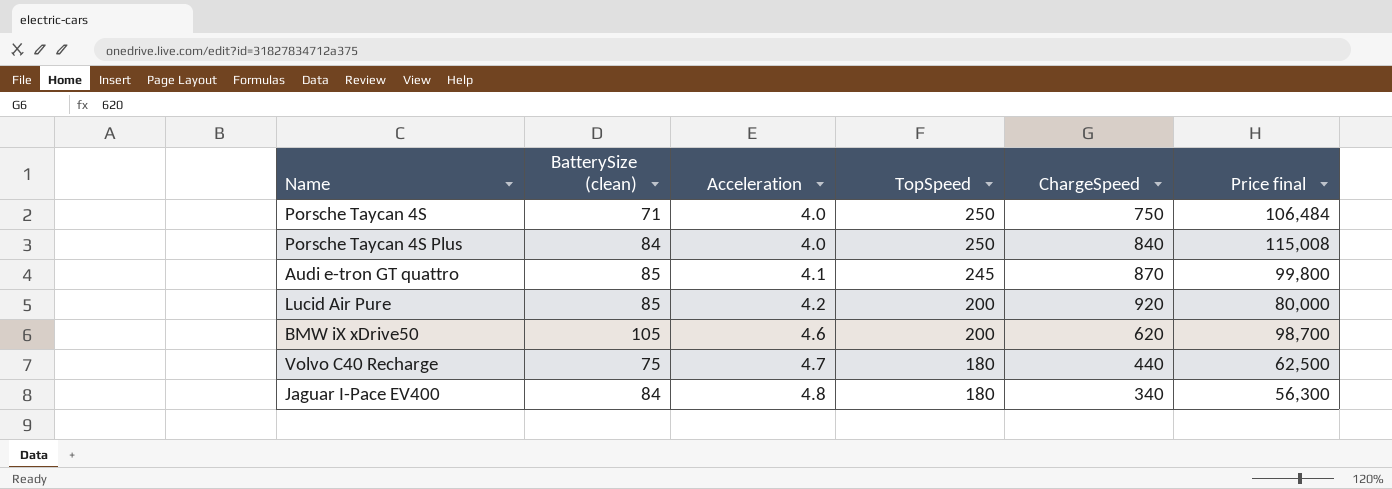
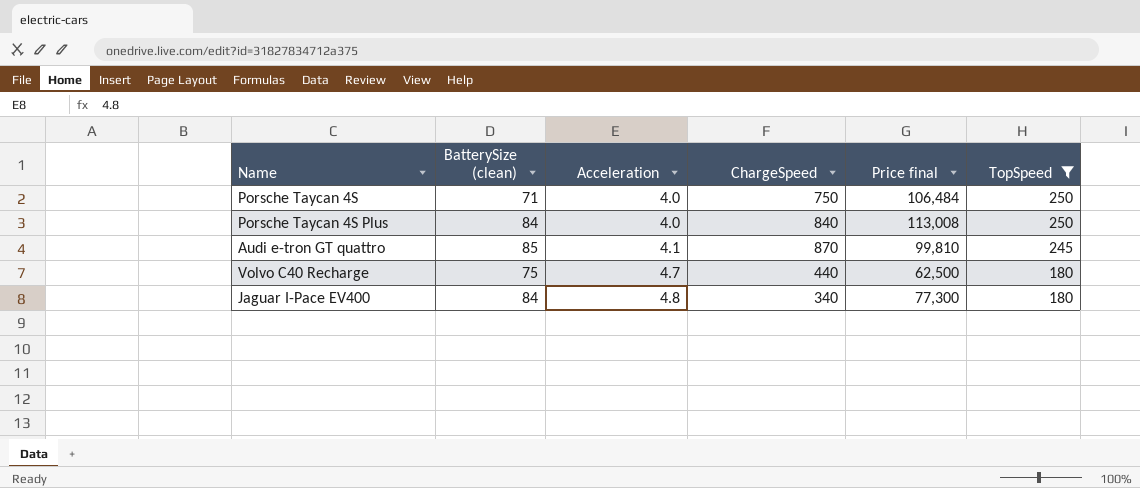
filter: none -> TopSpeed != 200
column TopSpeed | position: 4 -> 6
Porsche Taycan 4S Plus | Price final: 115,008 -> 113,008
Audi e-tron GT quattro | Price final: 99,800 -> 99,810
Jaguar I-Pace EV400 | Price final: 56,300 -> 77,300

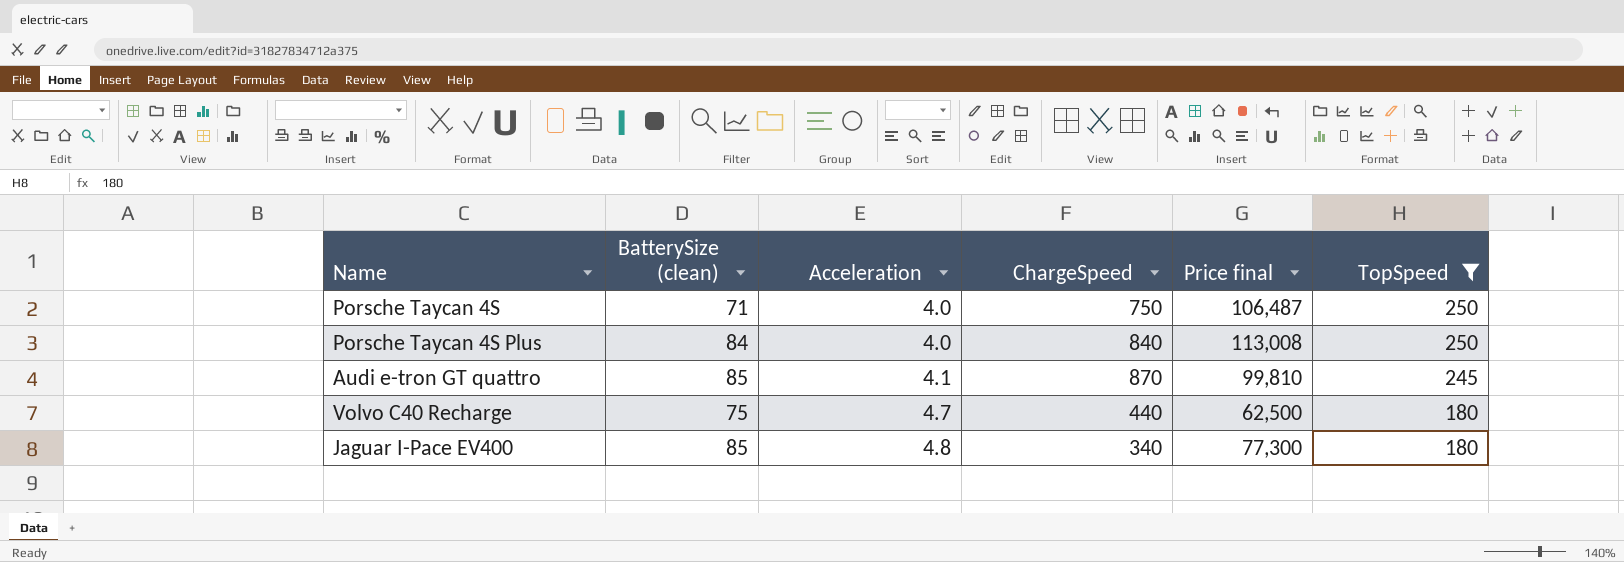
Porsche Taycan 4S | Price final: 106,484 -> 106,487
Jaguar I-Pace EV400 | BatterySize (clean): 84 -> 85

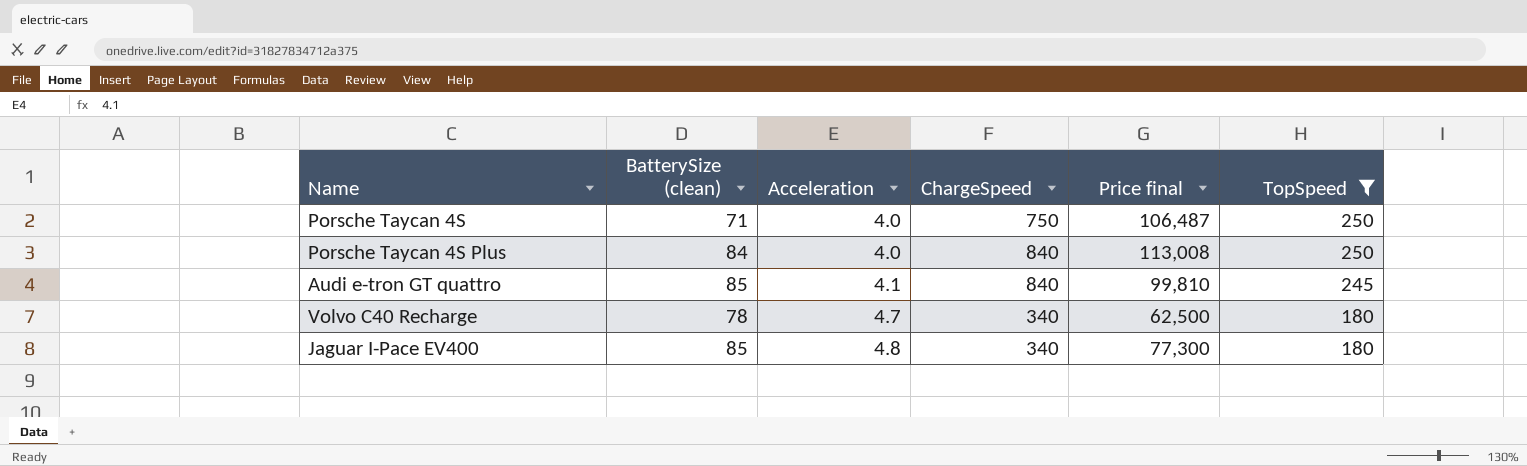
Audi e-tron GT quattro | ChargeSpeed: 870 -> 840
Volvo C40 Recharge | BatterySize (clean): 75 -> 78
Volvo C40 Recharge | ChargeSpeed: 440 -> 340

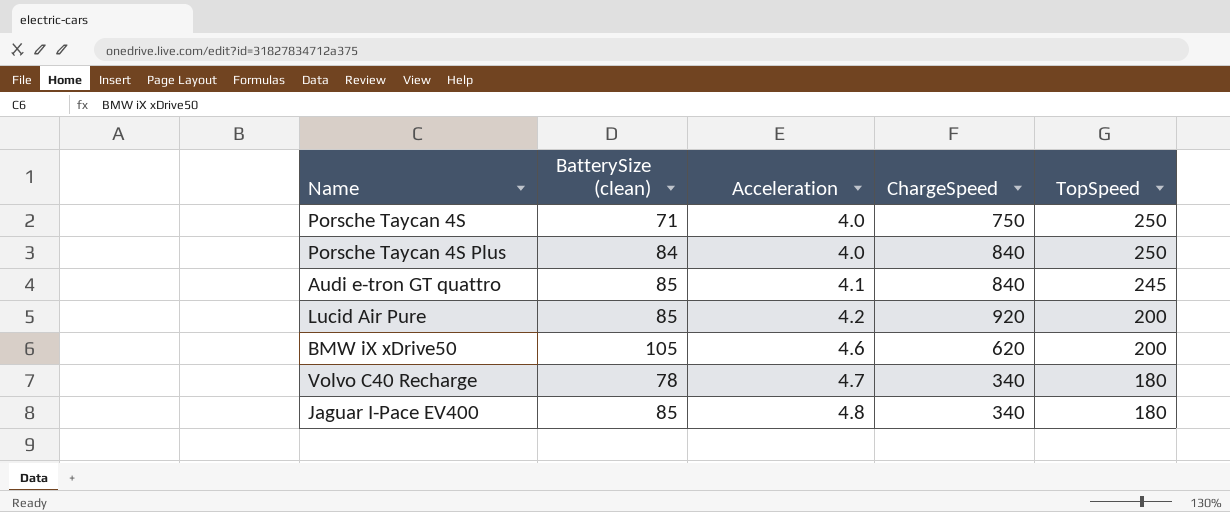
filter: TopSpeed != 200 -> none
column Price final | position: 5 -> none

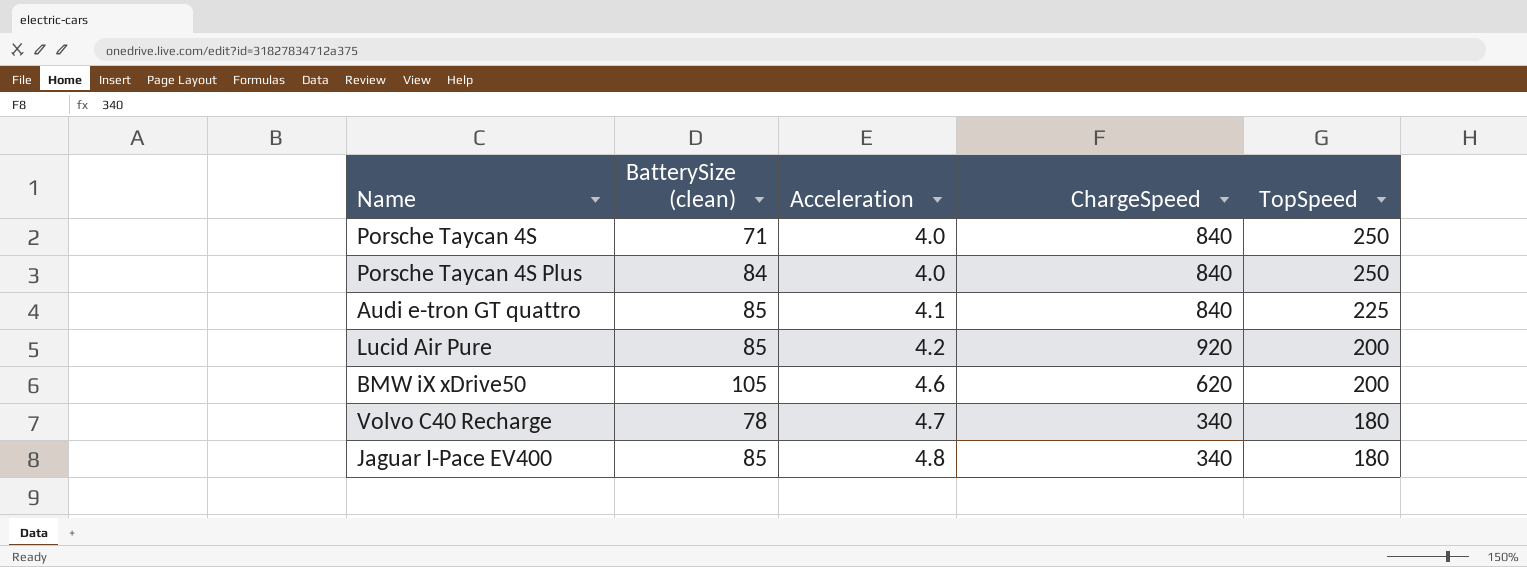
Porsche Taycan 4S | ChargeSpeed: 750 -> 840
Audi e-tron GT quattro | TopSpeed: 245 -> 225

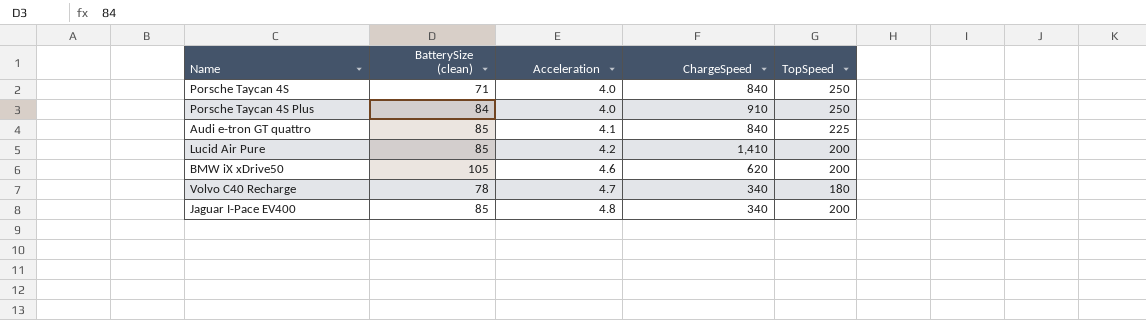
Porsche Taycan 4S Plus | ChargeSpeed: 840 -> 910
Lucid Air Pure | ChargeSpeed: 920 -> 1,410
Jaguar I-Pace EV400 | TopSpeed: 180 -> 200

